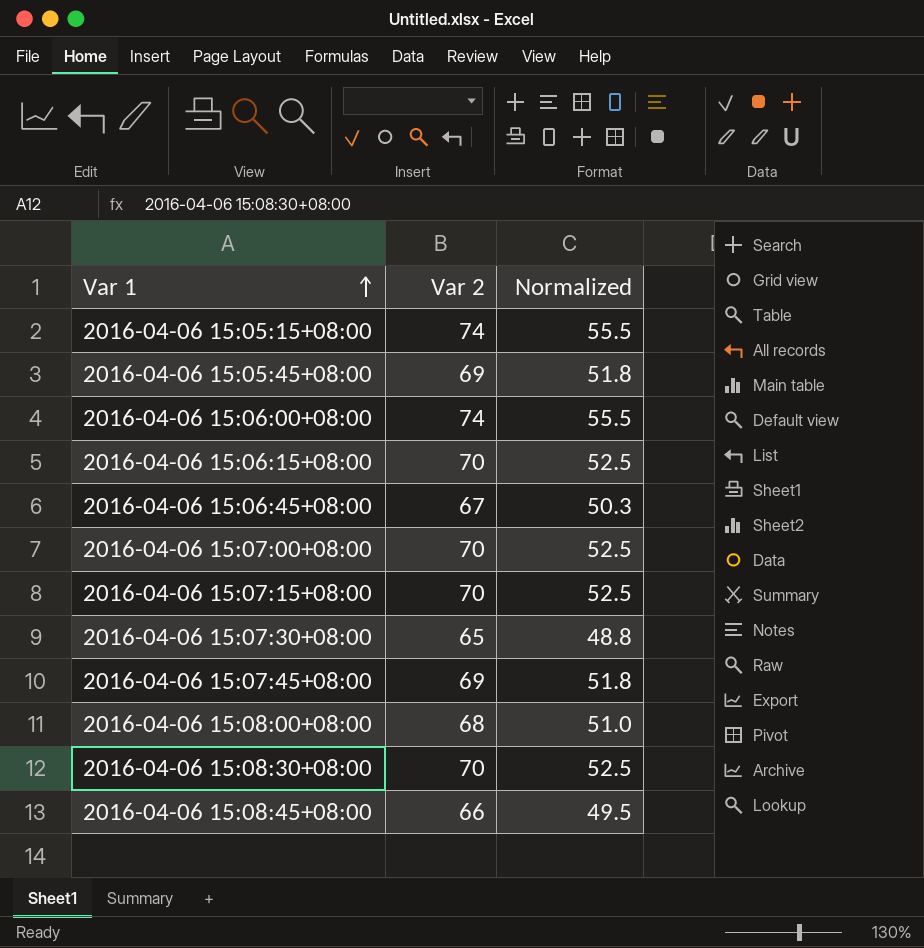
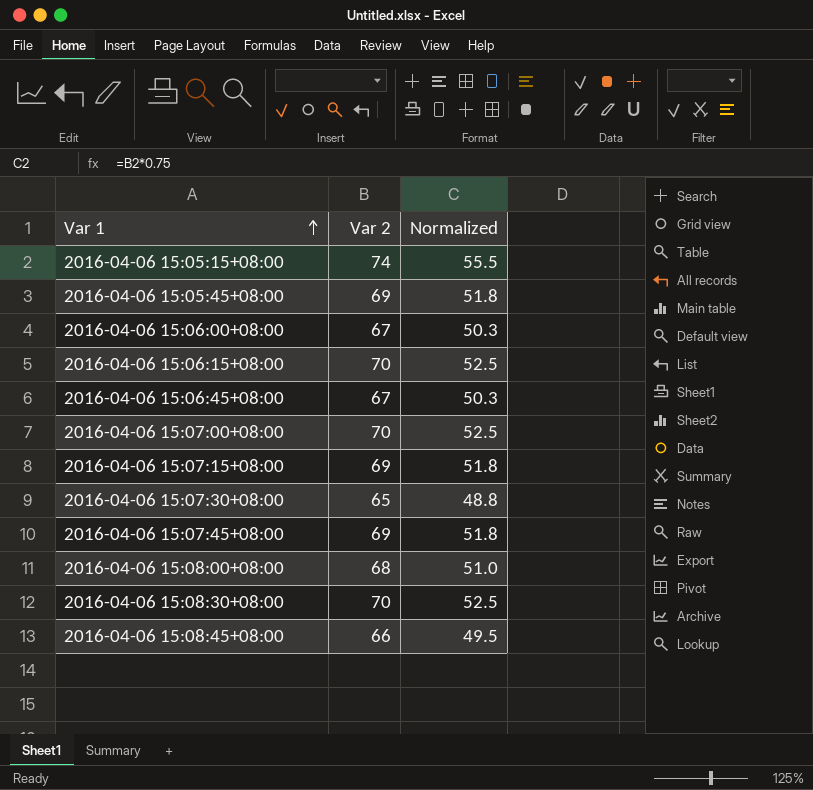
2016-04-06 15:06:00+08:00 | Var 2: 74 -> 67
2016-04-06 15:06:00+08:00 | Normalized: 55.5 -> 50.3
2016-04-06 15:07:15+08:00 | Var 2: 70 -> 69
2016-04-06 15:07:15+08:00 | Normalized: 52.5 -> 51.8

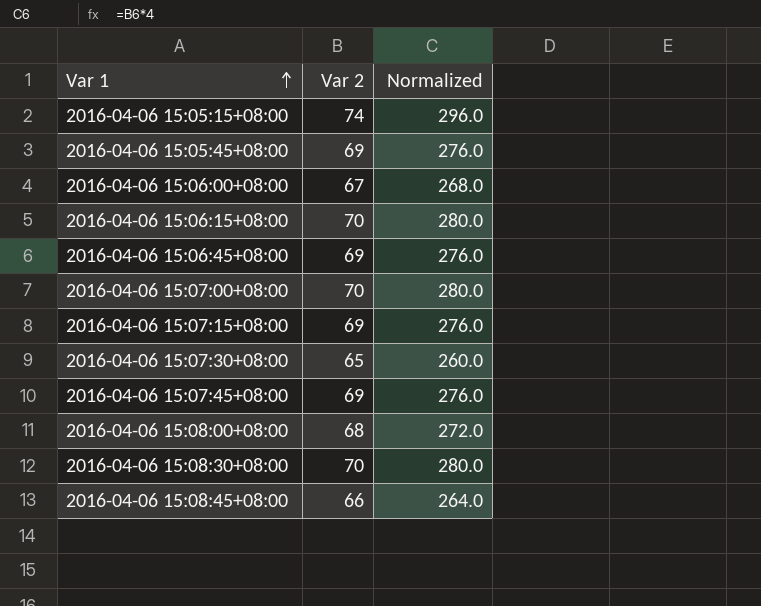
column Normalized | formula: [Var 2] * 0.75 -> [Var 2] * 4
2016-04-06 15:06:45+08:00 | Var 2: 67 -> 69

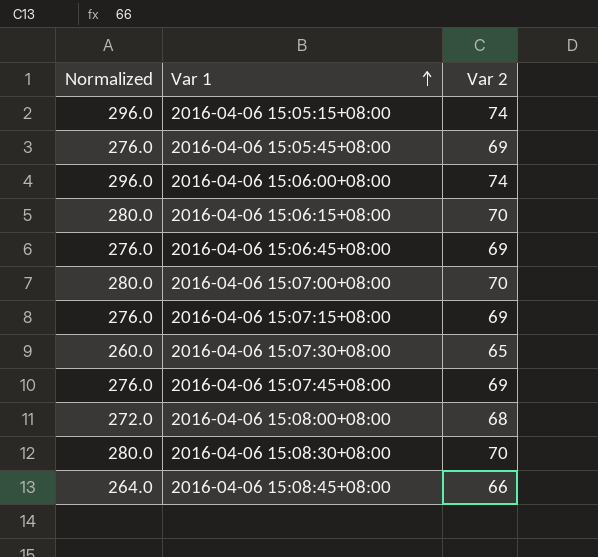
column Normalized | position: 3 -> 1
2016-04-06 15:06:00+08:00 | Normalized: 268.0 -> 296.0
2016-04-06 15:06:00+08:00 | Var 2: 67 -> 74

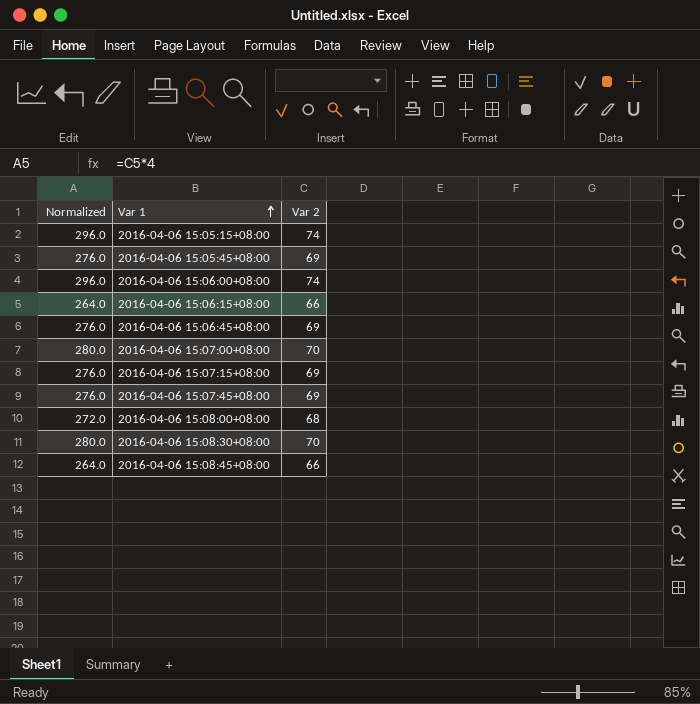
row 2016-04-06 15:07:30+08:00: 260.0 | 65 -> none
2016-04-06 15:06:15+08:00 | Normalized: 280.0 -> 264.0
2016-04-06 15:06:15+08:00 | Var 2: 70 -> 66

